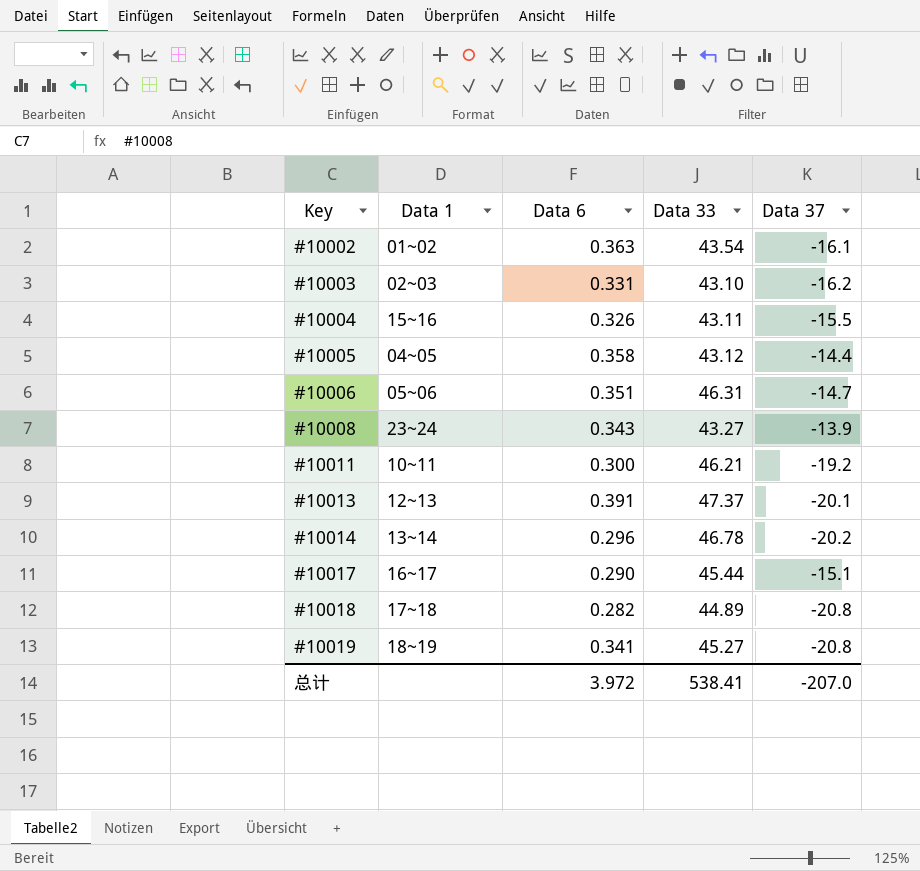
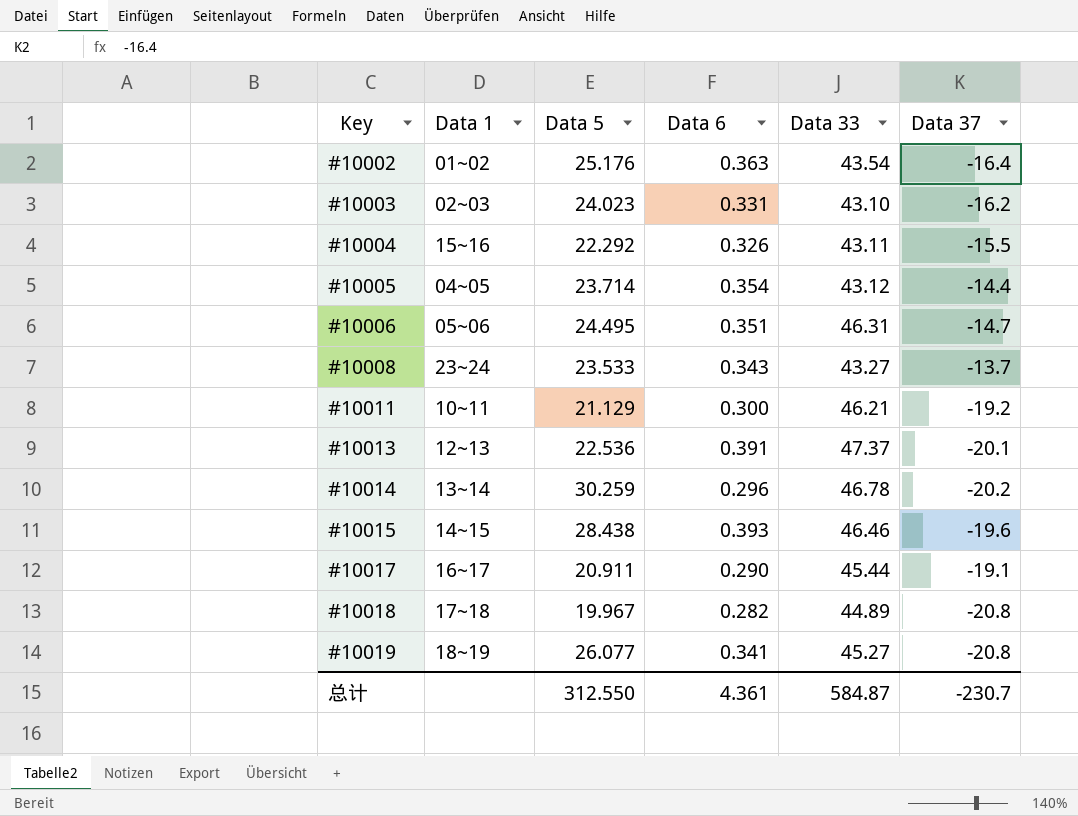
column Data 5 | position: none -> 3
#10002 | Data 37: -16.1 -> -16.4
#10005 | Data 6: 0.358 -> 0.354
#10008 | Data 37: -13.9 -> -13.7
row #10015: none -> 14~15 | 28.438 | 0.393 | 46.46 | -19.6
#10017 | Data 37: -15.1 -> -19.1
总计 | Data 6: 3.972 -> 4.361
总计 | Data 33: 538.41 -> 584.87
总计 | Data 37: -207.0 -> -230.7

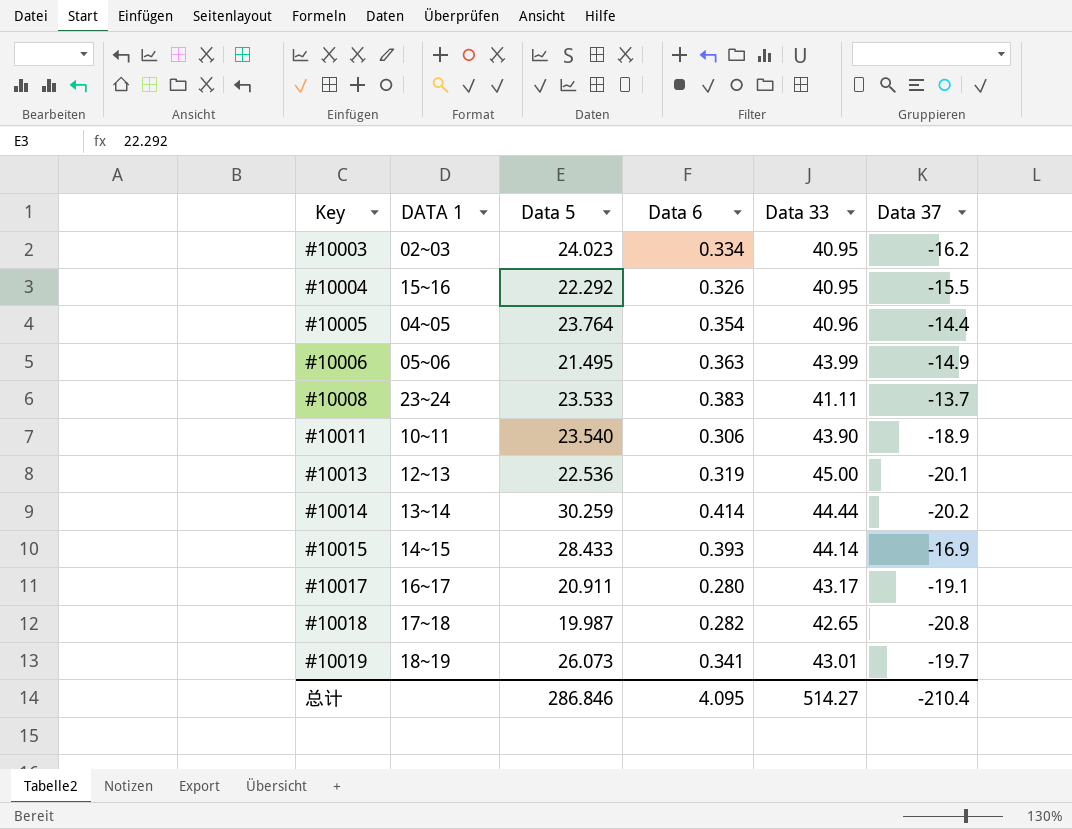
column name: Data 1 -> DATA 1
row #10002: 01~02 | 25.176 | 0.363 | 43.54 | -16.4 -> none
#10003 | Data 6: 0.331 -> 0.334
#10003 | Data 33: 43.10 -> 40.95
#10004 | Data 33: 43.11 -> 40.95
#10005 | Data 5: 23.714 -> 23.764
#10005 | Data 33: 43.12 -> 40.96
#10006 | Data 5: 24.495 -> 21.495
#10006 | Data 6: 0.351 -> 0.363
#10006 | Data 33: 46.31 -> 43.99
#10006 | Data 37: -14.7 -> -14.9
#10008 | Data 6: 0.343 -> 0.383
#10008 | Data 33: 43.27 -> 41.11
#10011 | Data 5: 21.129 -> 23.540
#10011 | Data 6: 0.300 -> 0.306
#10011 | Data 33: 46.21 -> 43.90
#10011 | Data 37: -19.2 -> -18.9
#10013 | Data 6: 0.391 -> 0.319
#10013 | Data 33: 47.37 -> 45.00
#10014 | Data 6: 0.296 -> 0.414
#10014 | Data 33: 46.78 -> 44.44
#10015 | Data 5: 28.438 -> 28.433
#10015 | Data 33: 46.46 -> 44.14
#10015 | Data 37: -19.6 -> -16.9
#10017 | Data 6: 0.290 -> 0.280
#10017 | Data 33: 45.44 -> 43.17
#10018 | Data 5: 19.967 -> 19.987
#10018 | Data 33: 44.89 -> 42.65
#10019 | Data 5: 26.077 -> 26.073
#10019 | Data 33: 45.27 -> 43.01
#10019 | Data 37: -20.8 -> -19.7
总计 | Data 5: 312.550 -> 286.846
总计 | Data 6: 4.361 -> 4.095
总计 | Data 33: 584.87 -> 514.27
总计 | Data 37: -230.7 -> -210.4

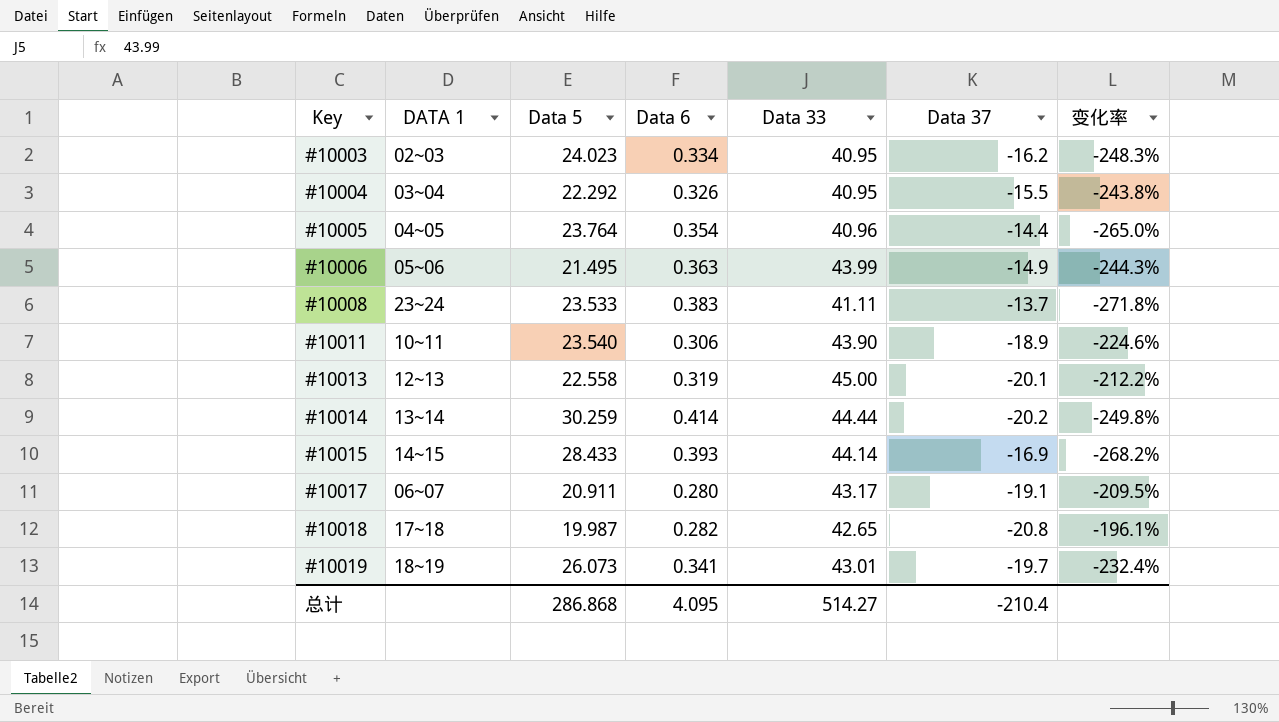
column 变化率 | formula: none -> ([Data 5] - [Data 37]) / [Data 37]
#10004 | DATA 1: 15~16 -> 03~04
#10013 | Data 5: 22.536 -> 22.558
#10017 | DATA 1: 16~17 -> 06~07
总计 | Data 5: 286.846 -> 286.868

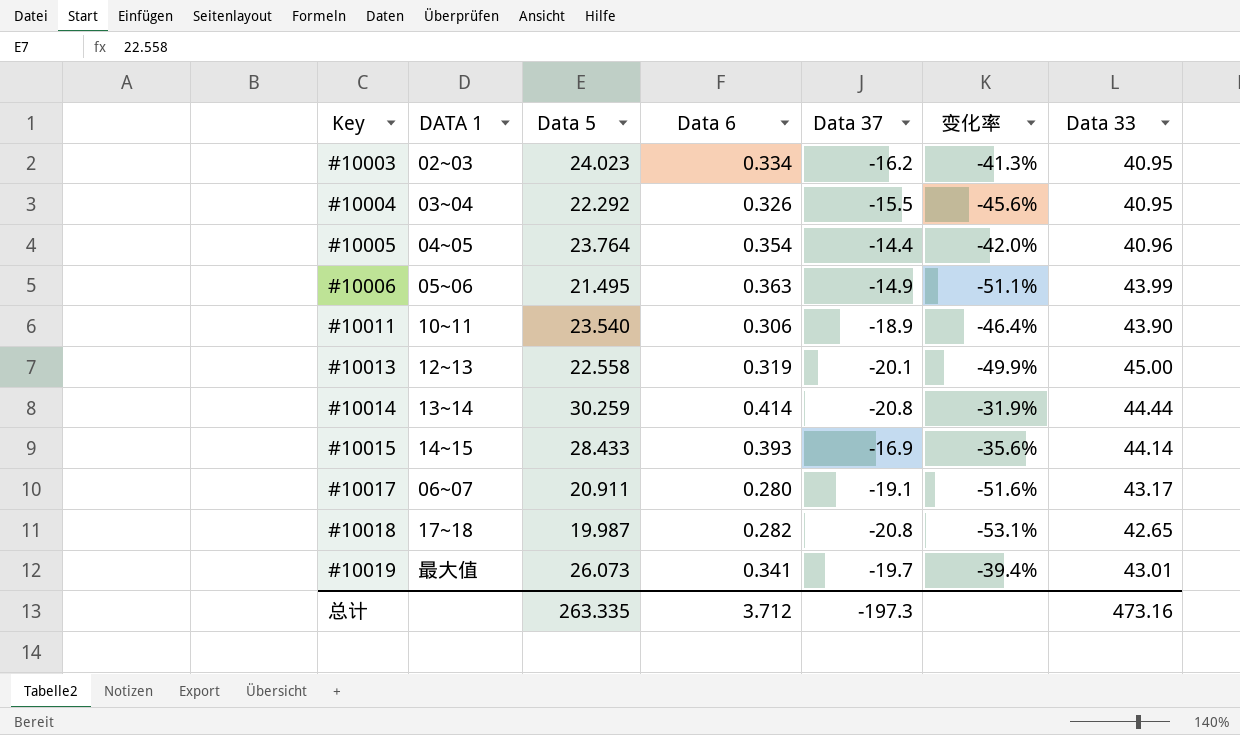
column 变化率 | formula: ([Data 5] - [Data 37]) / [Data 37] -> ([Data 5] - [Data 33]) / [Data 33]
column Data 33 | position: 5 -> 7
row #10008: 23~24 | 23.533 | 0.383 | 41.11 | -13.7 | -271.8% -> none
#10014 | Data 37: -20.2 -> -20.8
#10019 | DATA 1: 18~19 -> 最大值
总计 | Data 5: 286.868 -> 263.335
总计 | Data 6: 4.095 -> 3.712
总计 | Data 37: -210.4 -> -197.3
总计 | Data 33: 514.27 -> 473.16

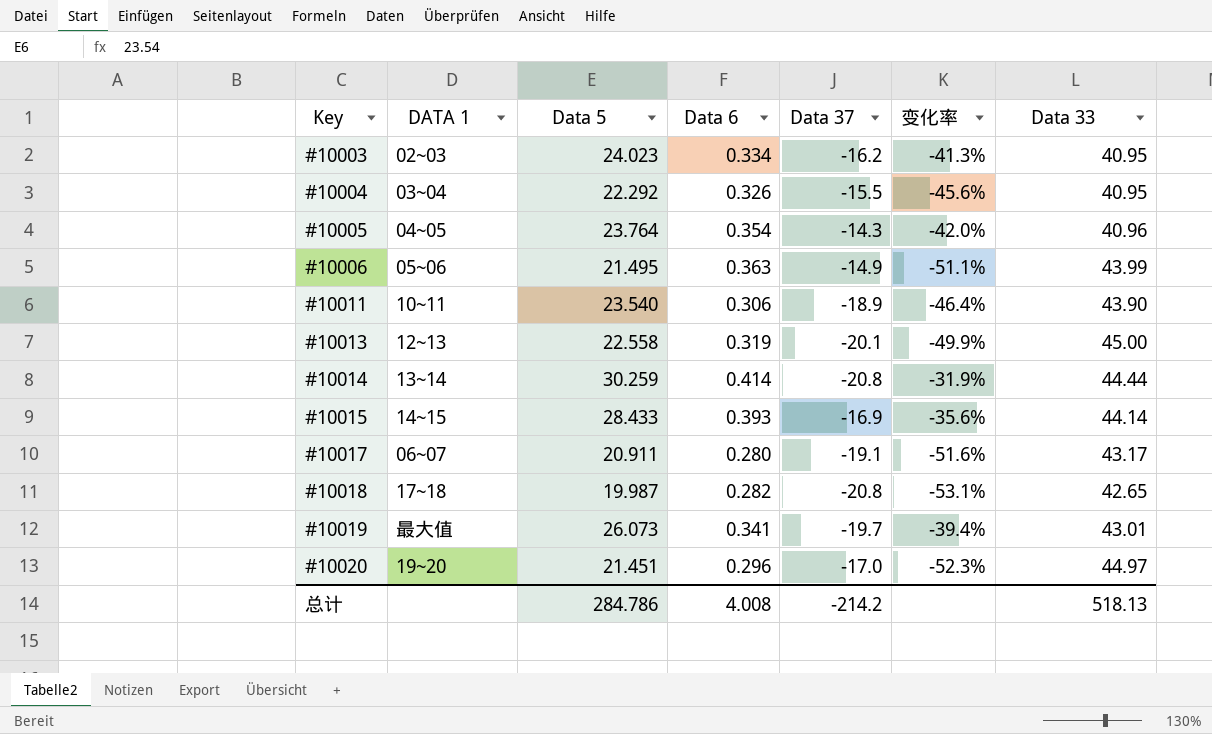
#10005 | Data 37: -14.4 -> -14.3
row #10020: none -> 19~20 | 21.451 | 0.296 | -17.0 | -52.3% | 44.97
总计 | Data 5: 263.335 -> 284.786
总计 | Data 6: 3.712 -> 4.008
总计 | Data 37: -197.3 -> -214.2
总计 | Data 33: 473.16 -> 518.13

